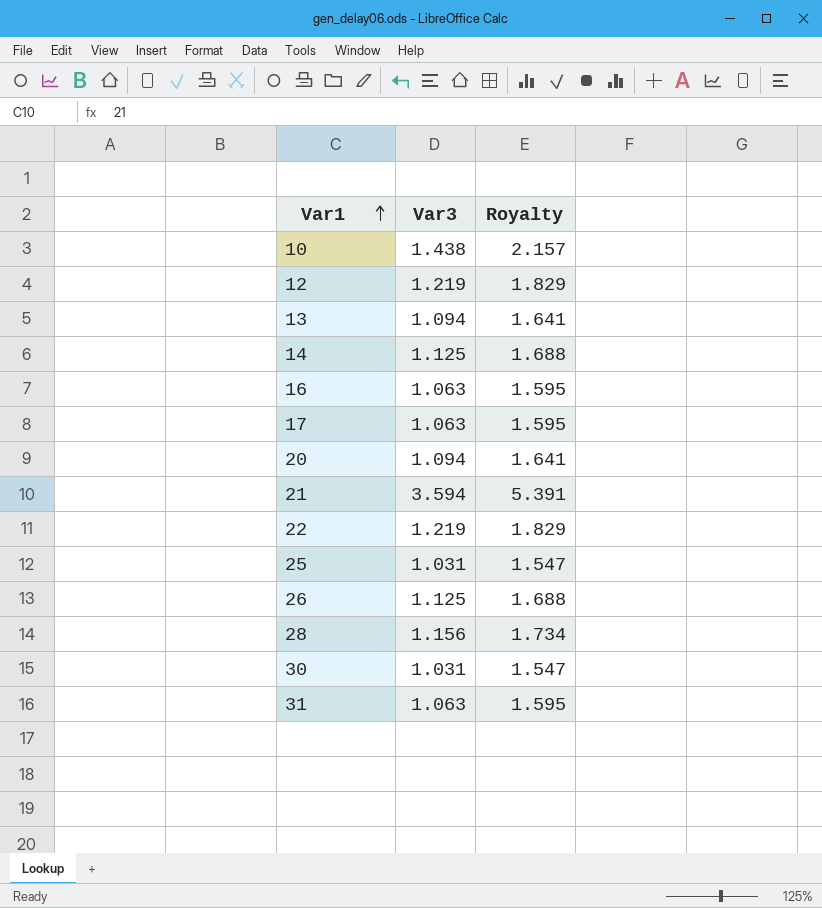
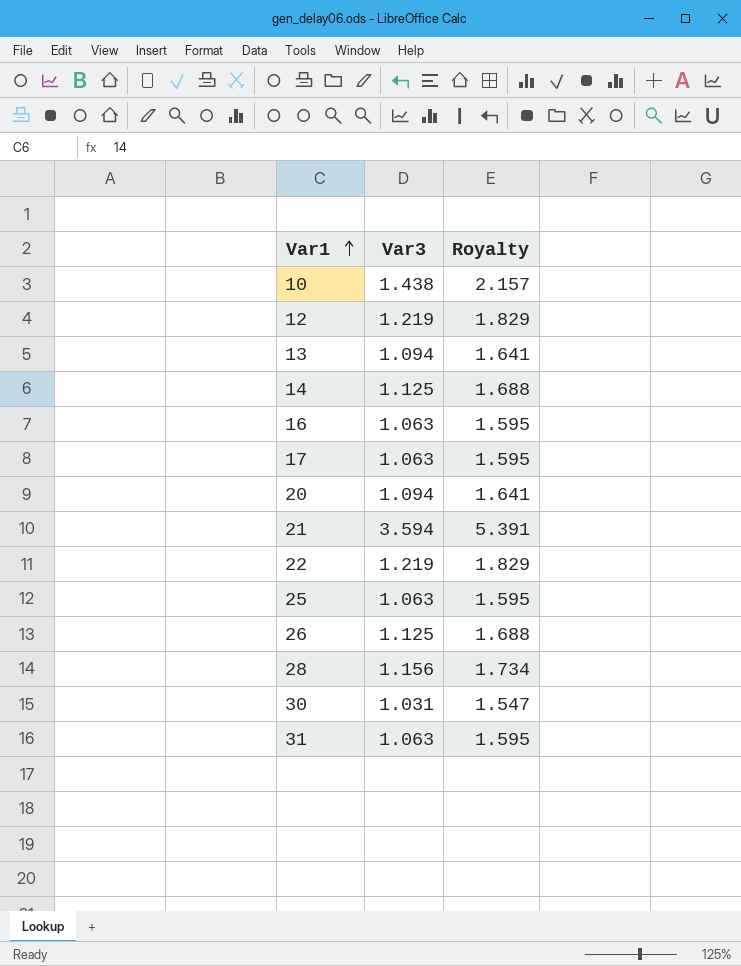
25 | Var3: 1.031 -> 1.063
25 | Royalty: 1.547 -> 1.595

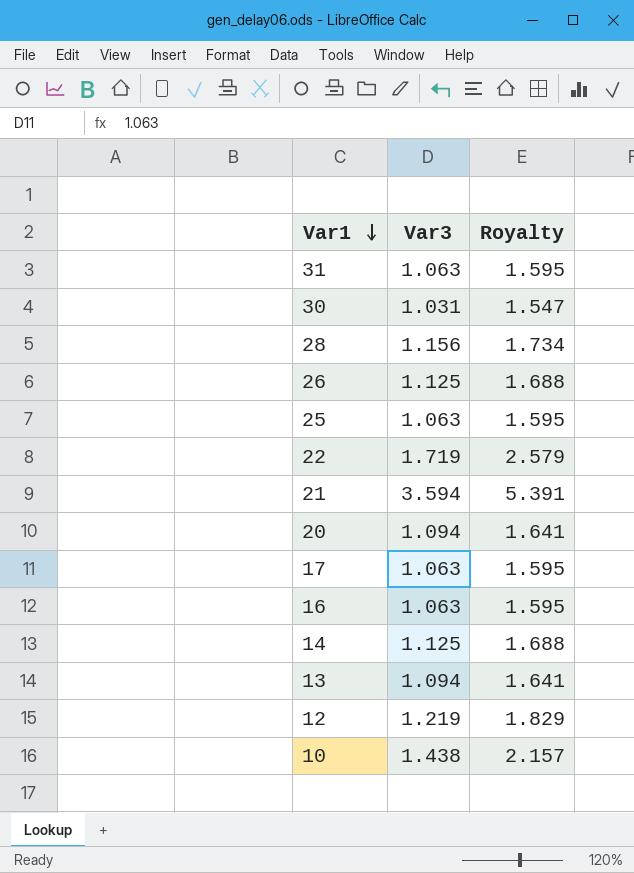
row order: Var1 ascending -> Var1 descending
22 | Var3: 1.219 -> 1.719
22 | Royalty: 1.829 -> 2.579

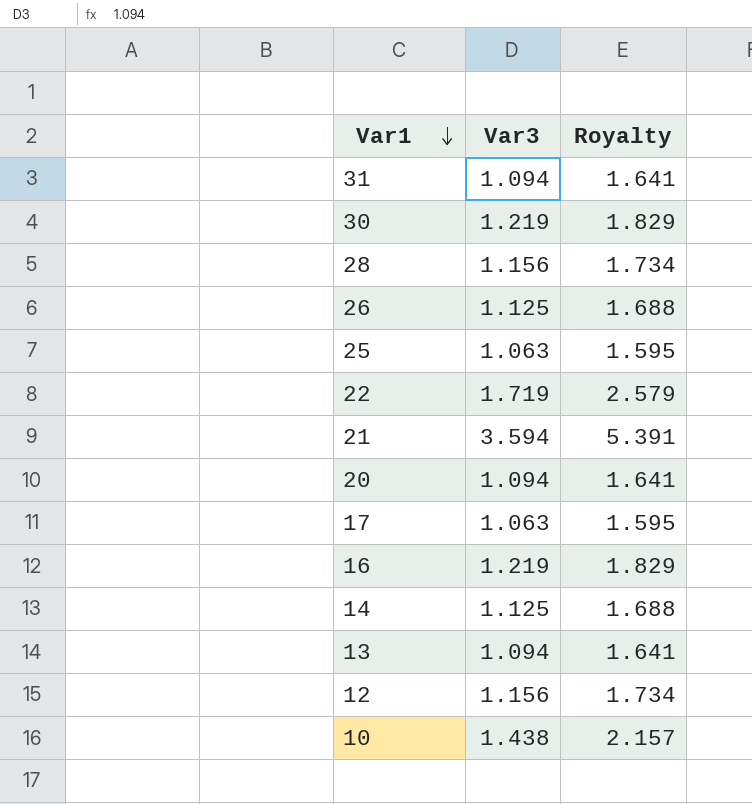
31 | Var3: 1.063 -> 1.094
31 | Royalty: 1.595 -> 1.641
30 | Var3: 1.031 -> 1.219
30 | Royalty: 1.547 -> 1.829
16 | Var3: 1.063 -> 1.219
16 | Royalty: 1.595 -> 1.829
12 | Var3: 1.219 -> 1.156
12 | Royalty: 1.829 -> 1.734

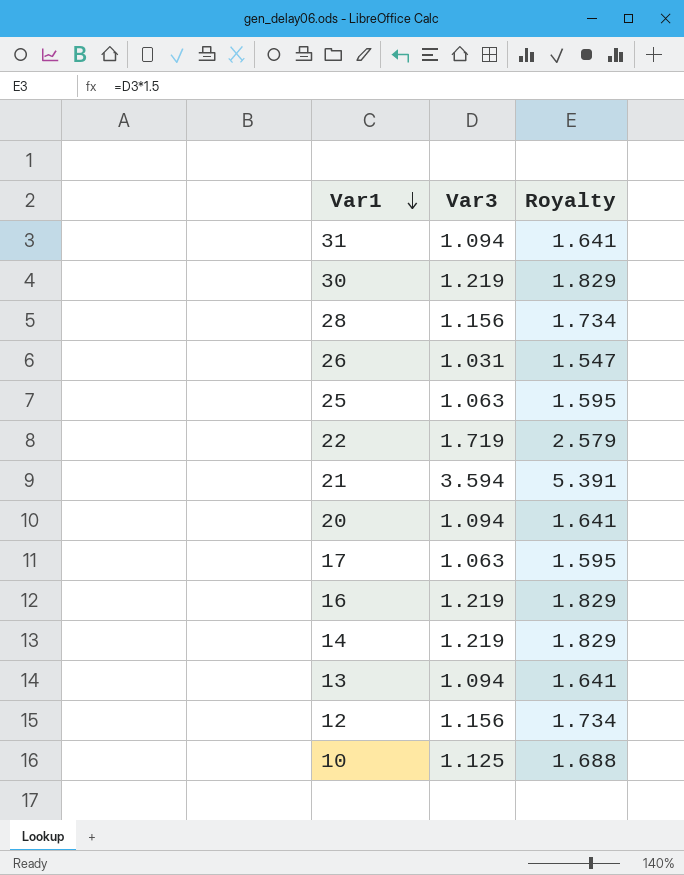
26 | Var3: 1.125 -> 1.031
26 | Royalty: 1.688 -> 1.547
14 | Var3: 1.125 -> 1.219
14 | Royalty: 1.688 -> 1.829
10 | Var3: 1.438 -> 1.125
10 | Royalty: 2.157 -> 1.688

